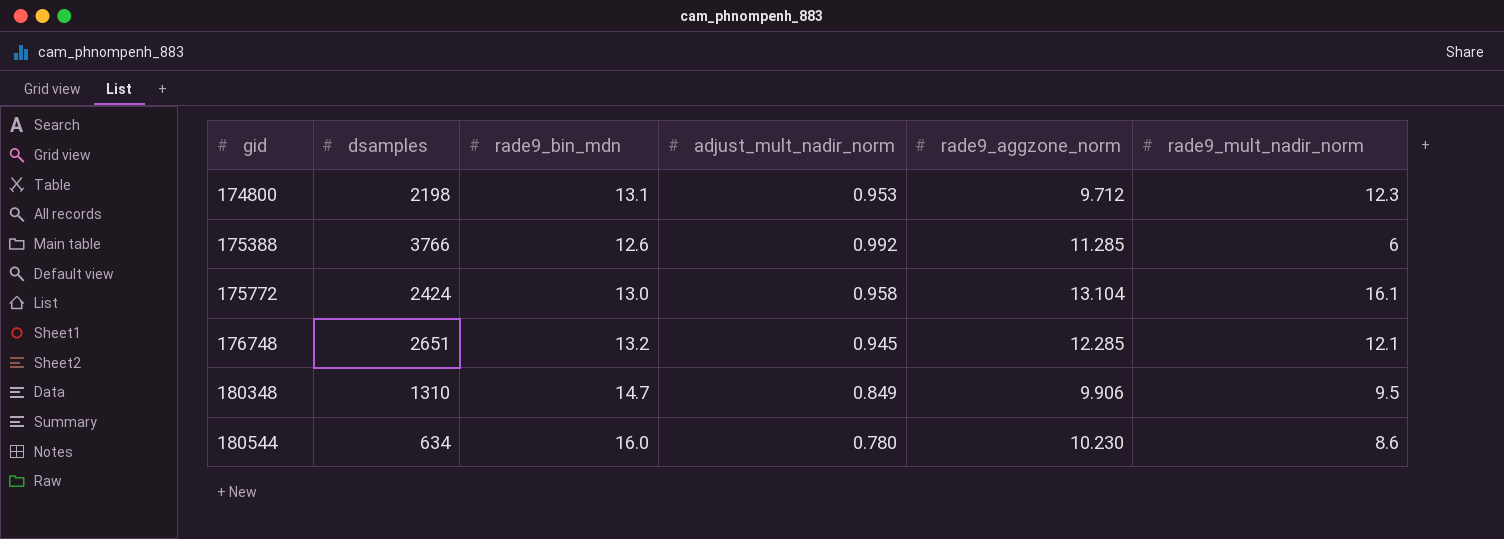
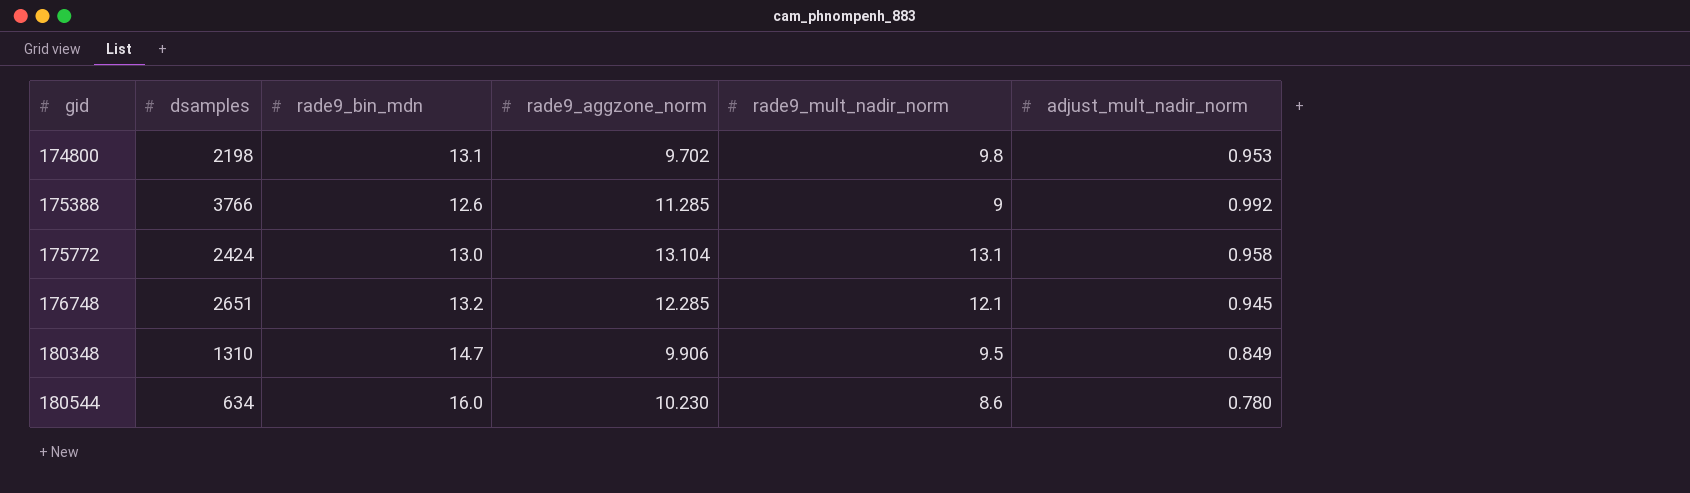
column adjust_mult_nadir_norm | position: 4 -> 6
174800 | rade9_aggzone_norm: 9.712 -> 9.702
174800 | rade9_mult_nadir_norm: 12.3 -> 9.8
175388 | rade9_mult_nadir_norm: 6 -> 9
175772 | rade9_mult_nadir_norm: 16.1 -> 13.1

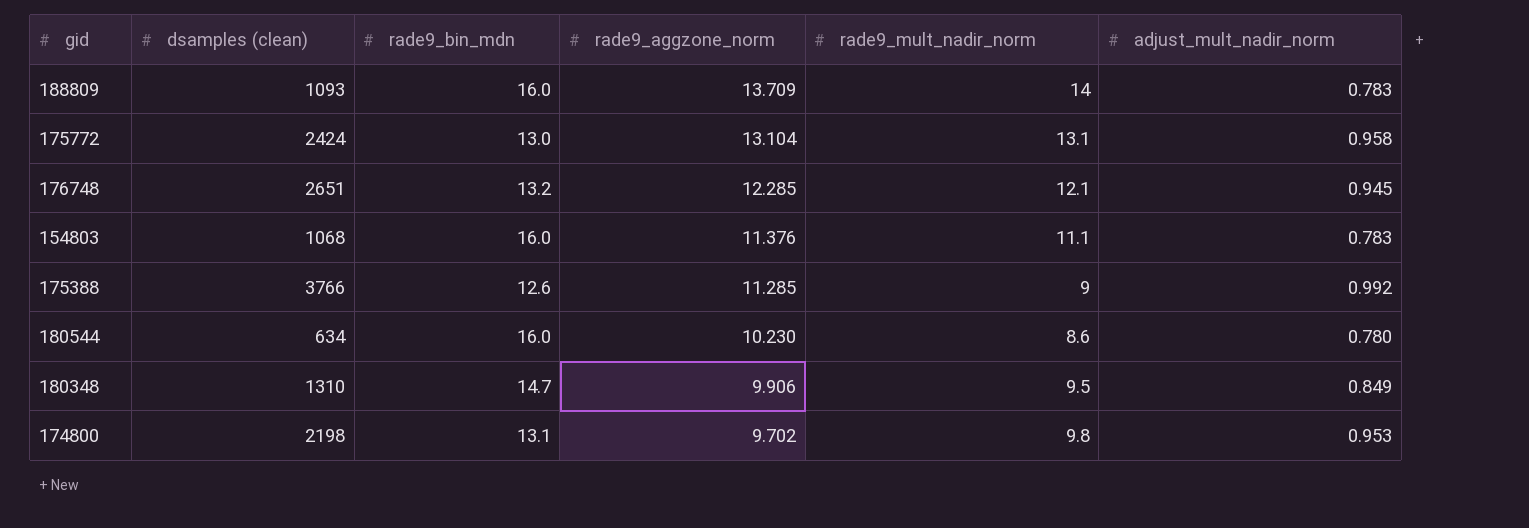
row order: gid ascending -> rade9_aggzone_norm descending
column name: dsamples -> dsamples (clean)
row 188809: none -> 1093 | 16.0 | 13.709 | 14 | 0.783
row 154803: none -> 1068 | 16.0 | 11.376 | 11.1 | 0.783

